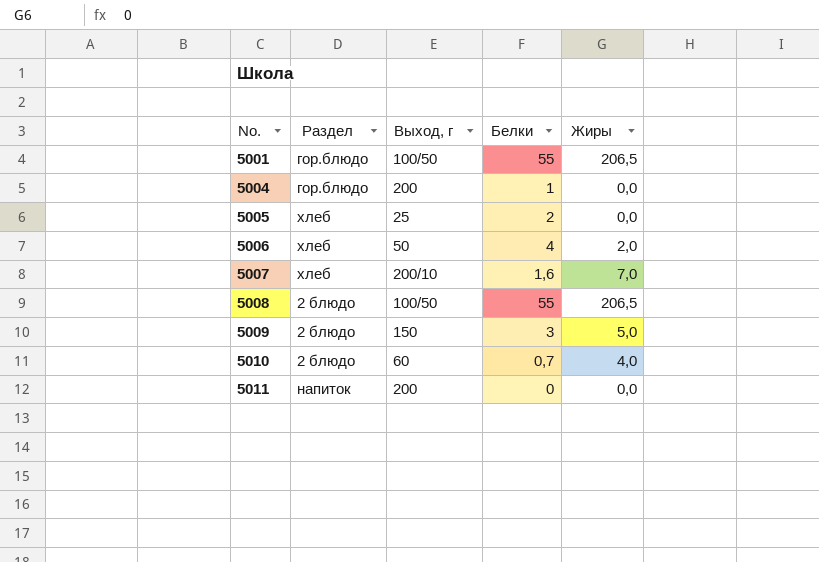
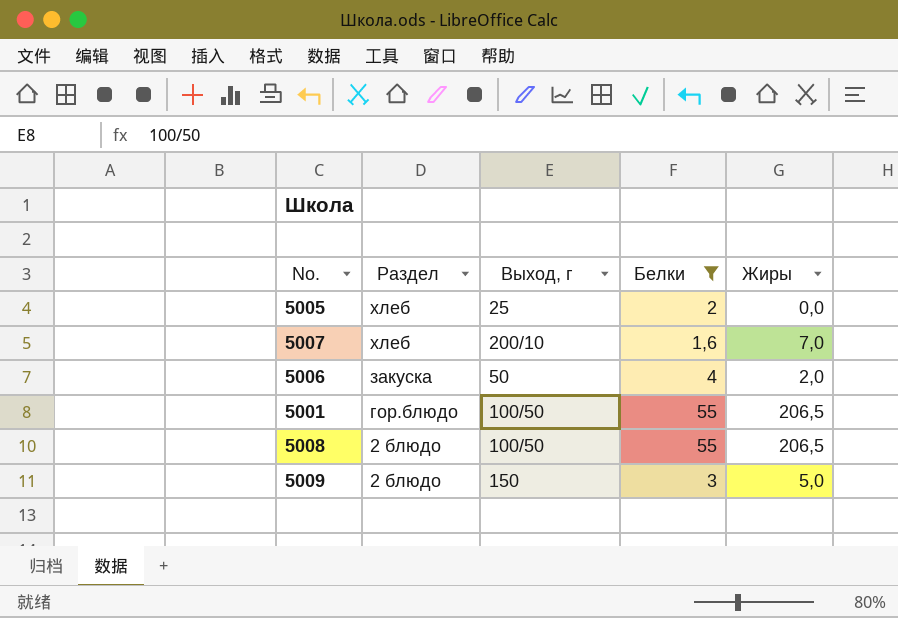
filter: none -> Белки >= 1,6
row order: No. ascending -> Раздел descending
5006 | Раздел: хлеб -> закуска

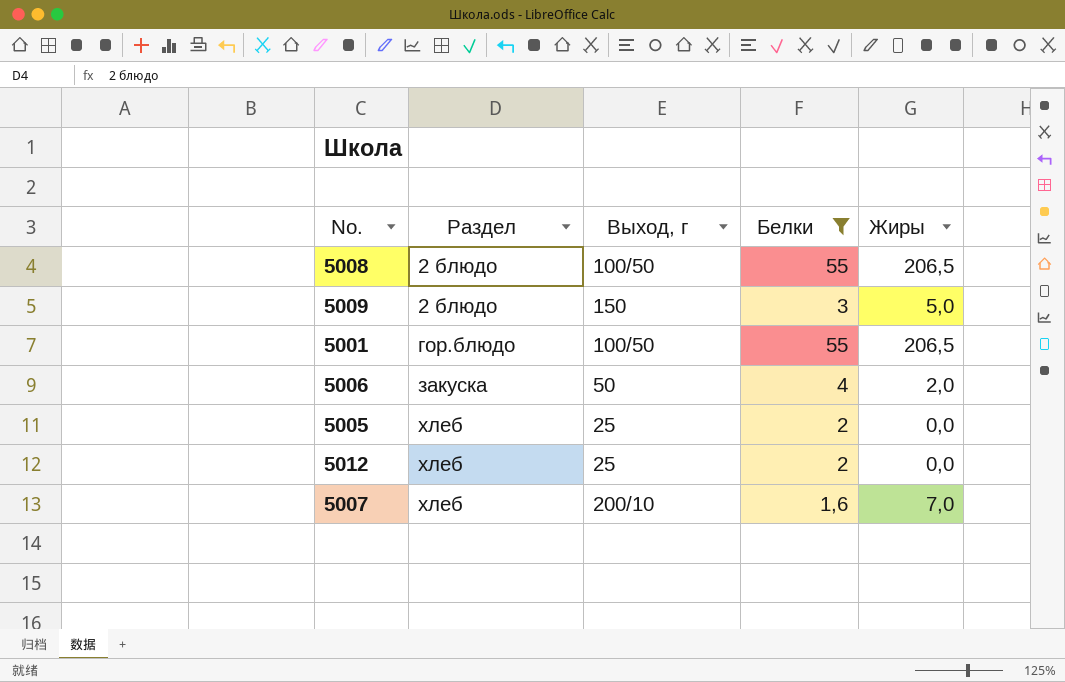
row order: Раздел descending -> Раздел ascending
row 5012: none -> хлеб | 25 | 2 | 0,0

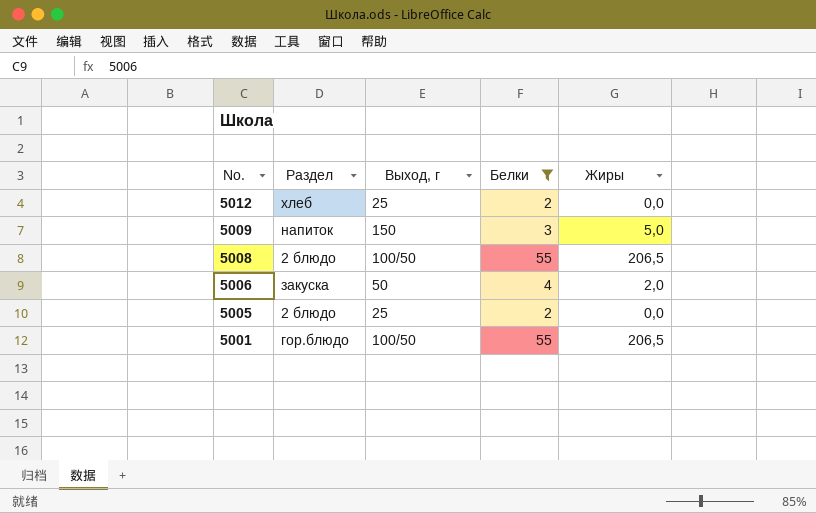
row order: Раздел ascending -> No. descending
row 5007: хлеб | 200/10 | 1,6 | 7,0 -> none
5009 | Раздел: 2 блюдо -> напиток
5005 | Раздел: хлеб -> 2 блюдо

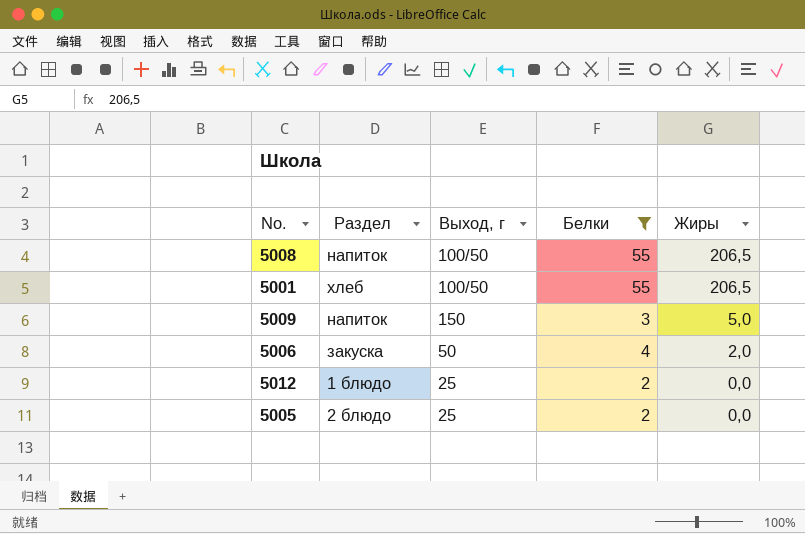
row order: No. descending -> Жиры descending
5008 | Раздел: 2 блюдо -> напиток
5001 | Раздел: гор.блюдо -> хлеб
5012 | Раздел: хлеб -> 1 блюдо

